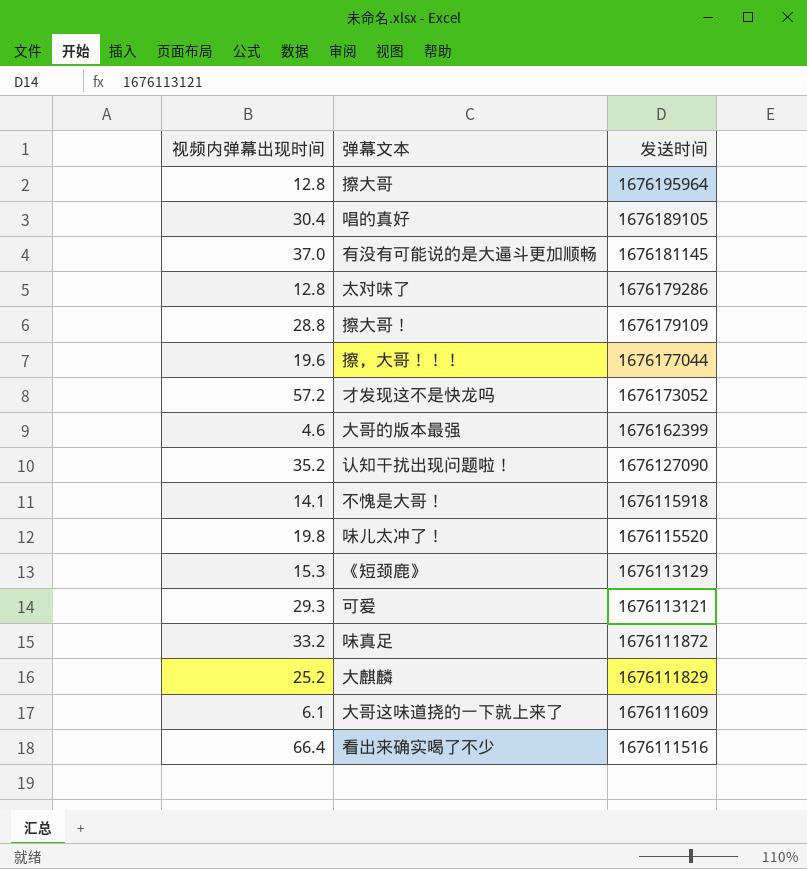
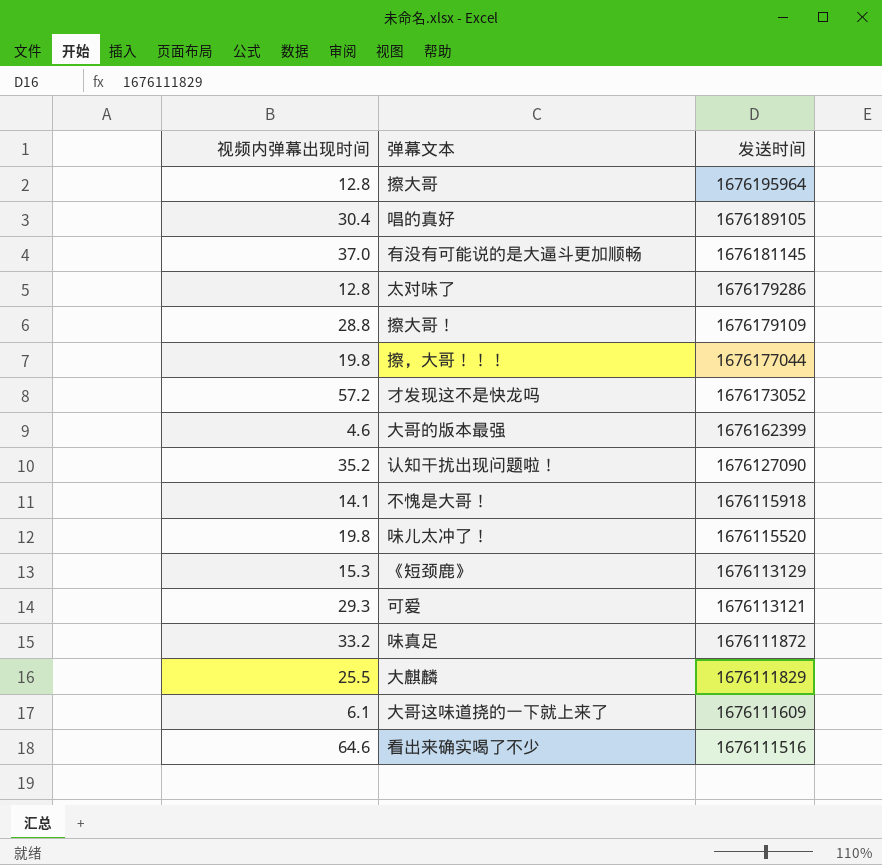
擦，大哥！！！ | 视频内弹幕出现时间: 19.6 -> 19.8
大麒麟 | 视频内弹幕出现时间: 25.2 -> 25.5
看出来确实喝了不少 | 视频内弹幕出现时间: 66.4 -> 64.6

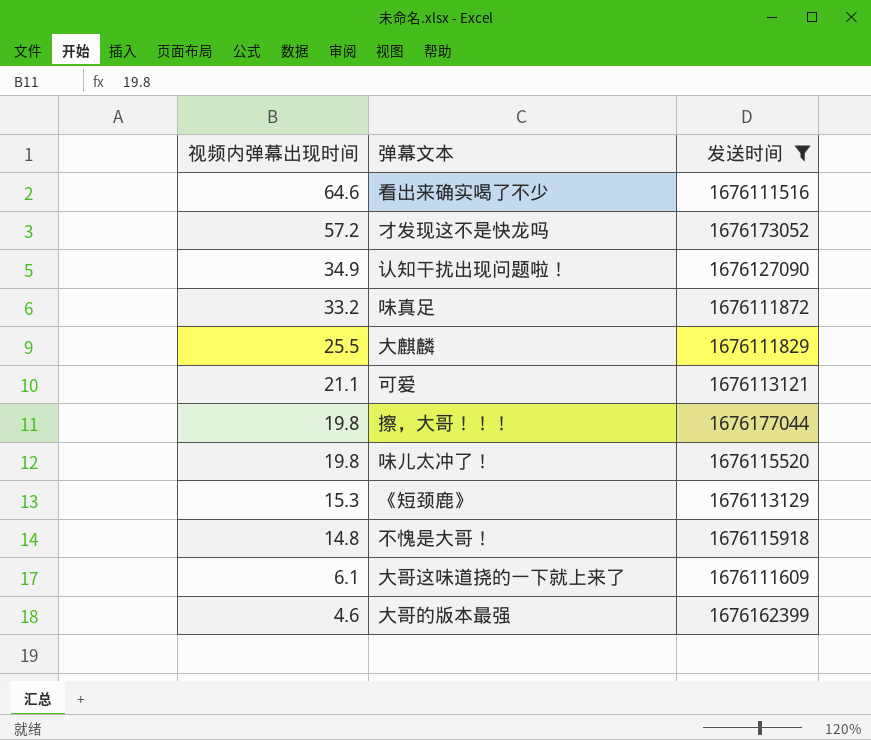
filter: none -> 发送时间 <= 1676177044
row order: 发送时间 descending -> 视频内弹幕出现时间 descending
认知干扰出现问题啦！ | 视频内弹幕出现时间: 35.2 -> 34.9
可爱 | 视频内弹幕出现时间: 29.3 -> 21.1
不愧是大哥！ | 视频内弹幕出现时间: 14.1 -> 14.8

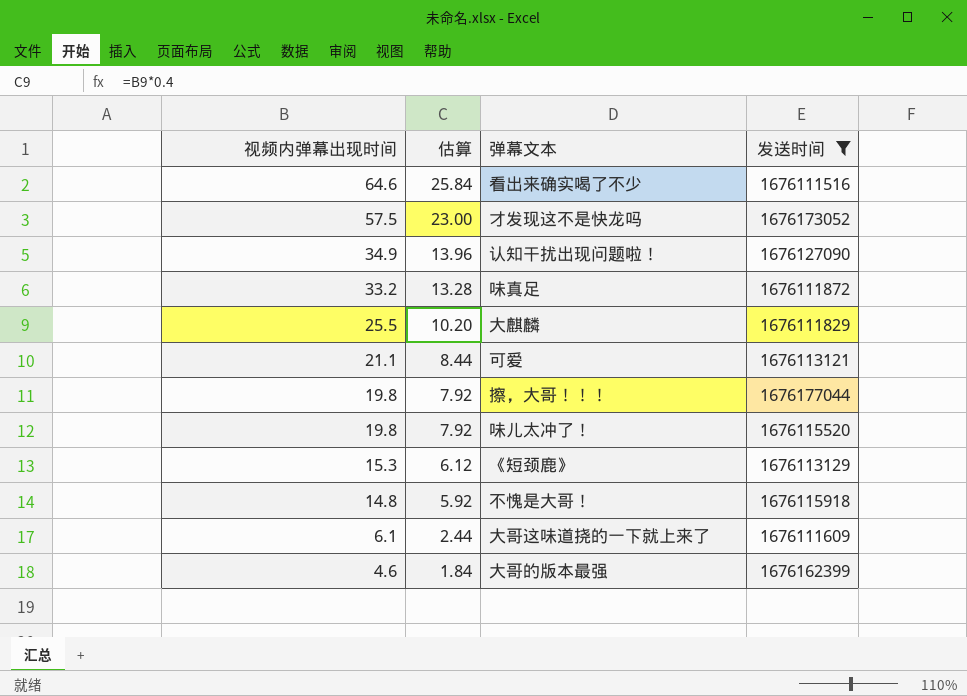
column 估算 | formula: none -> [视频内弹幕出现时间] * 0.4
才发现这不是快龙吗 | 视频内弹幕出现时间: 57.2 -> 57.5

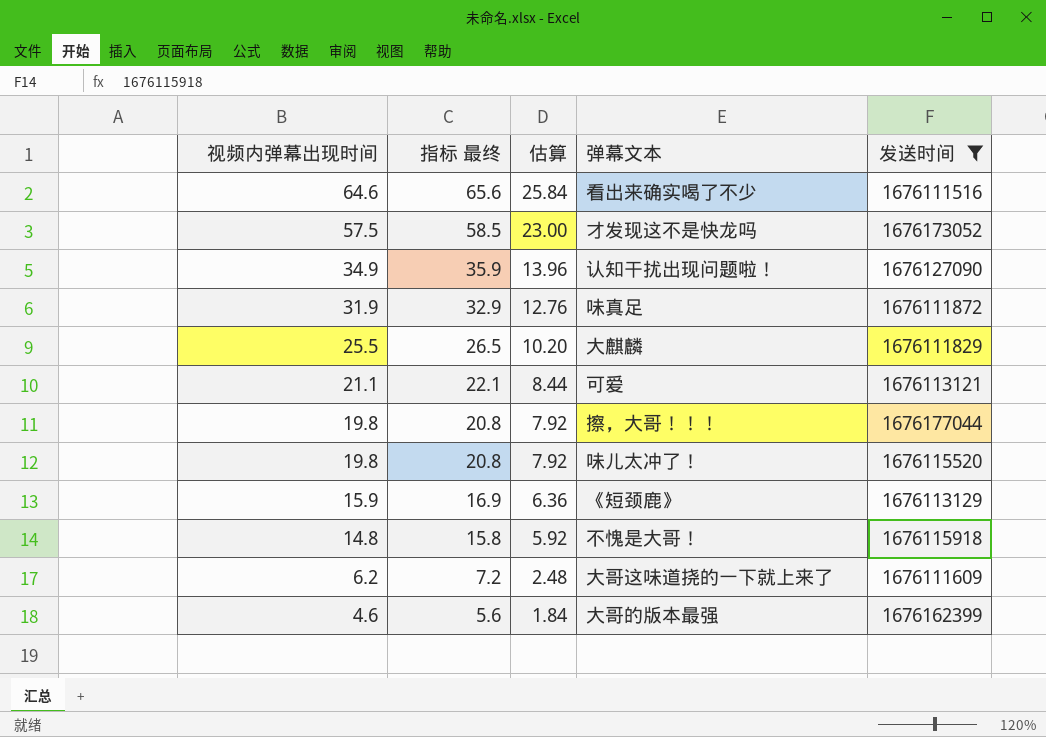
column 指标 最终 | formula: none -> [视频内弹幕出现时间] + 1
味真足 | 视频内弹幕出现时间: 33.2 -> 31.9
味真足 | 估算: 13.28 -> 12.76
《短颈鹿》 | 视频内弹幕出现时间: 15.3 -> 15.9
《短颈鹿》 | 估算: 6.12 -> 6.36
大哥这味道挠的一下就上来了 | 视频内弹幕出现时间: 6.1 -> 6.2
大哥这味道挠的一下就上来了 | 估算: 2.44 -> 2.48

